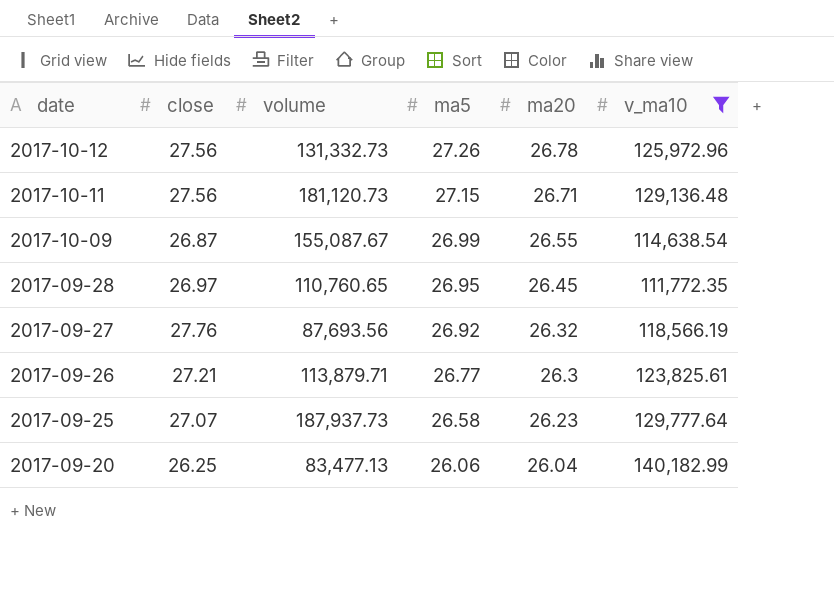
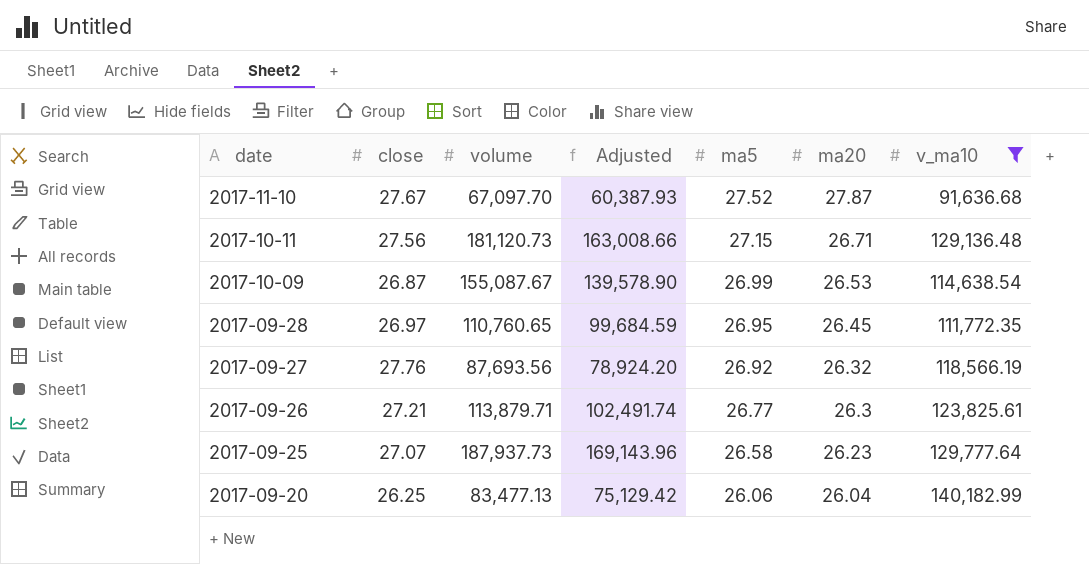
column Adjusted | formula: none -> [volume] * 0.9
row 2017-10-12: 27.56 | 131,332.73 | 27.26 | 26.78 | 125,972.96 -> none
row 2017-11-10: none -> 27.67 | 67,097.70 | 60,387.93 | 27.52 | 27.87 | 91,636.68
2017-10-09 | ma20: 26.55 -> 26.53

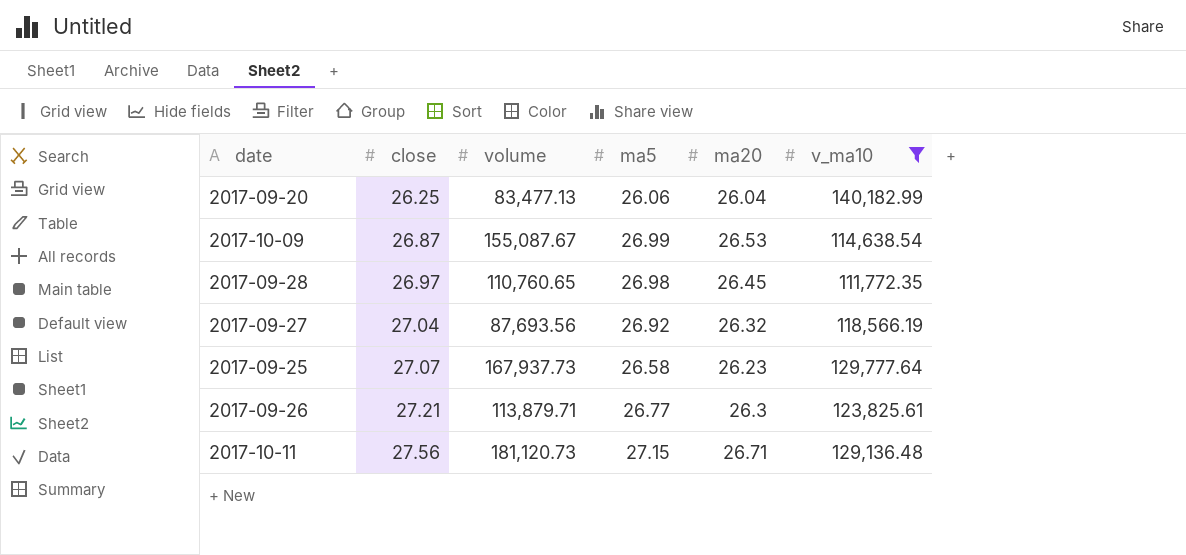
row order: date descending -> close ascending
column Adjusted | formula: [volume] * 0.9 -> none
row 2017-11-10: 27.67 | 67,097.70 | 60,387.93 | 27.52 | 27.87 | 91,636.68 -> none
2017-09-28 | ma5: 26.95 -> 26.98
2017-09-27 | close: 27.76 -> 27.04
2017-09-25 | volume: 187,937.73 -> 167,937.73

